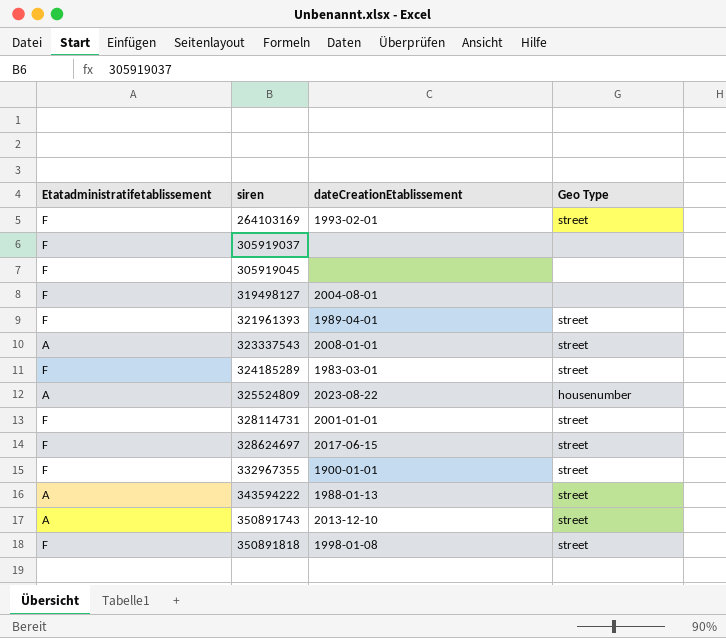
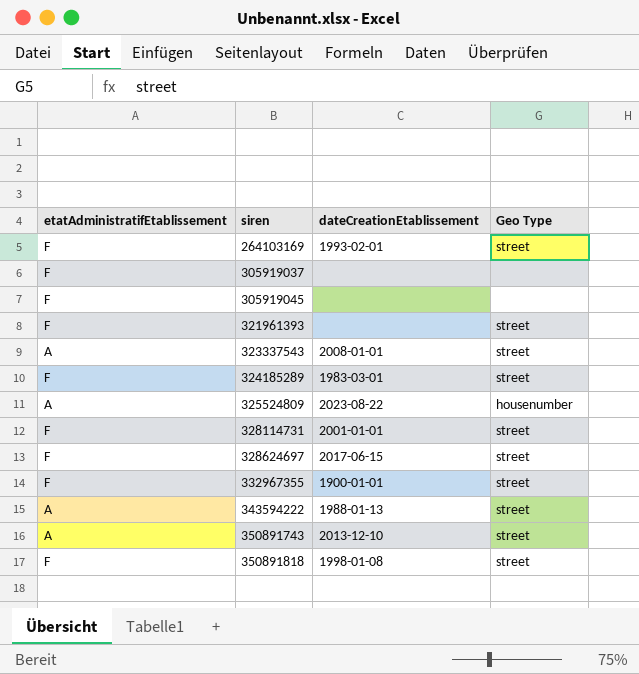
column name: Etatadministratifetablissement -> etatAdministratifEtablissement
row 319498127: F | 2004-08-01 | none -> none
321961393 | dateCreationEtablissement: 1989-04-01 -> none

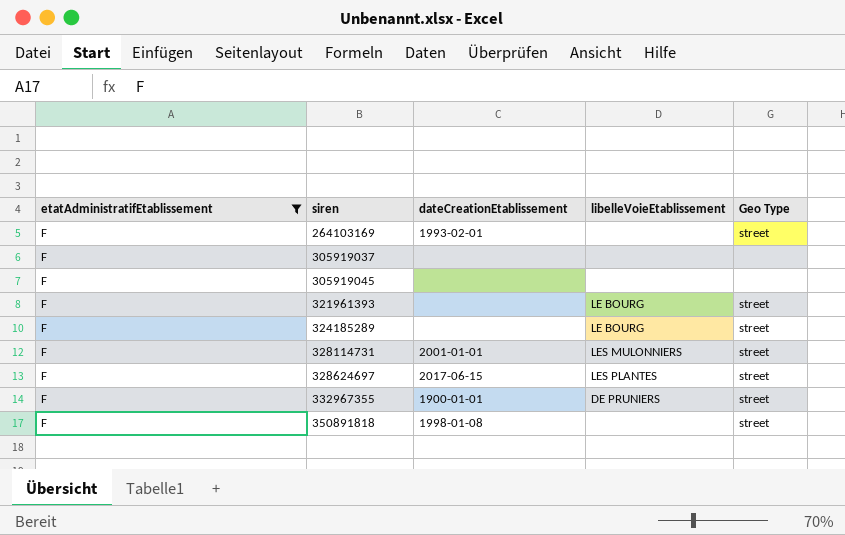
filter: none -> etatAdministratifEtablissement = F
column libelleVoieEtablissement | position: none -> 4
324185289 | dateCreationEtablissement: 1983-03-01 -> none

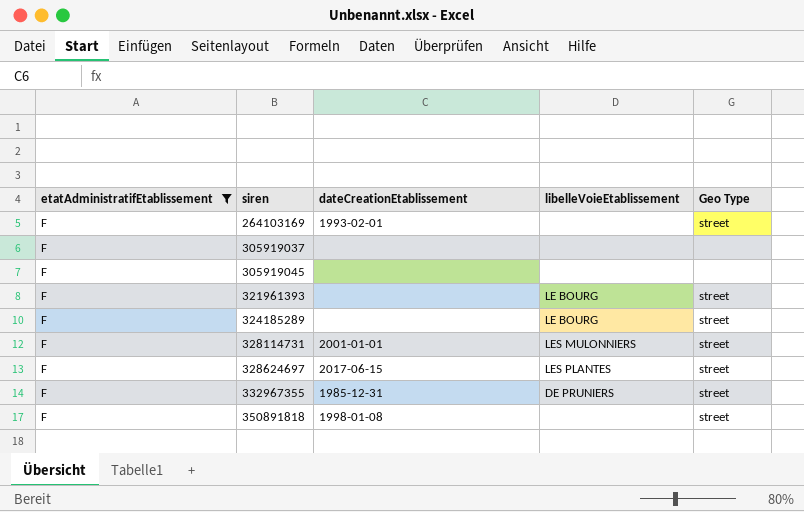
332967355 | dateCreationEtablissement: 1900-01-01 -> 1985-12-31

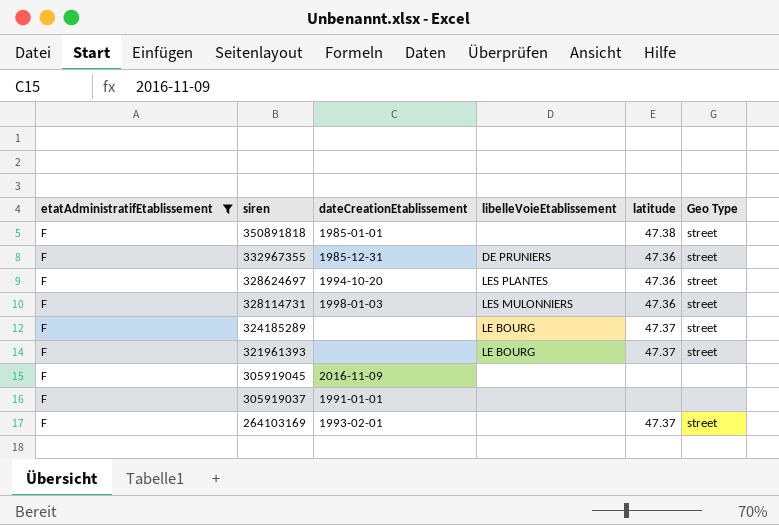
row order: siren ascending -> siren descending
column latitude | position: none -> 5
350891818 | dateCreationEtablissement: 1998-01-08 -> 1985-01-01
328624697 | dateCreationEtablissement: 2017-06-15 -> 1994-10-20
328114731 | dateCreationEtablissement: 2001-01-01 -> 1998-01-03
305919045 | dateCreationEtablissement: none -> 2016-11-09
305919037 | dateCreationEtablissement: none -> 1991-01-01

